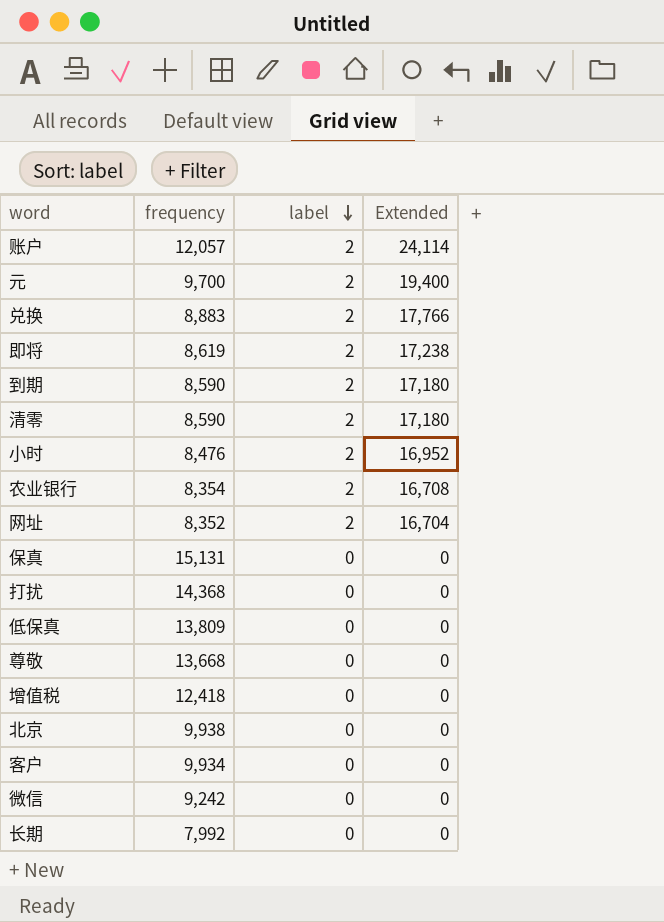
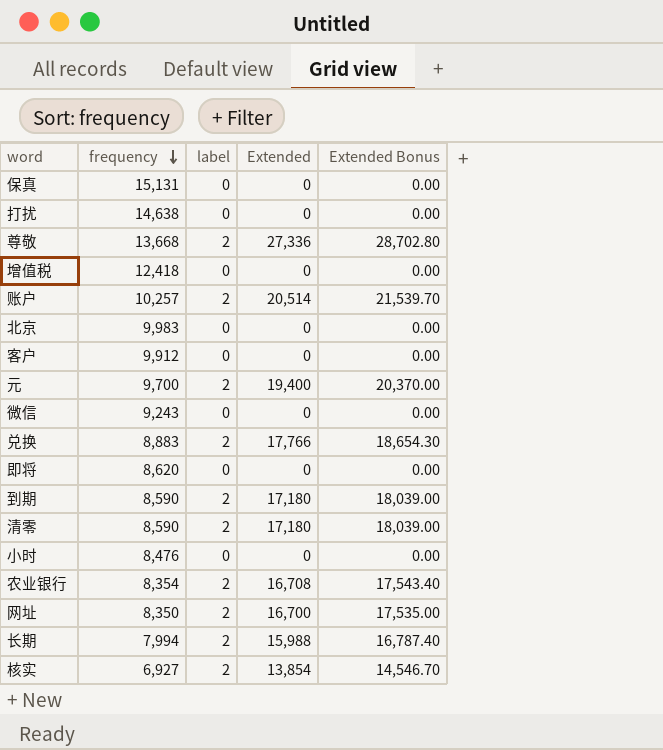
row order: label descending -> frequency descending
column Extended Bonus | formula: none -> [Extended] * 1.05
row 低保真: 13,809 | 0 | 0 -> none
打扰 | frequency: 14,368 -> 14,638
尊敬 | label: 0 -> 2
尊敬 | Extended: 0 -> 27,336
账户 | frequency: 12,057 -> 10,257
账户 | Extended: 24,114 -> 20,514
北京 | frequency: 9,938 -> 9,983
客户 | frequency: 9,934 -> 9,912
微信 | frequency: 9,242 -> 9,243
即将 | frequency: 8,619 -> 8,620
即将 | label: 2 -> 0
即将 | Extended: 17,238 -> 0
小时 | label: 2 -> 0
小时 | Extended: 16,952 -> 0
网址 | frequency: 8,352 -> 8,350
网址 | Extended: 16,704 -> 16,700
长期 | frequency: 7,992 -> 7,994
长期 | label: 0 -> 2
长期 | Extended: 0 -> 15,988
row 核实: none -> 6,927 | 2 | 13,854 | 14,546.70

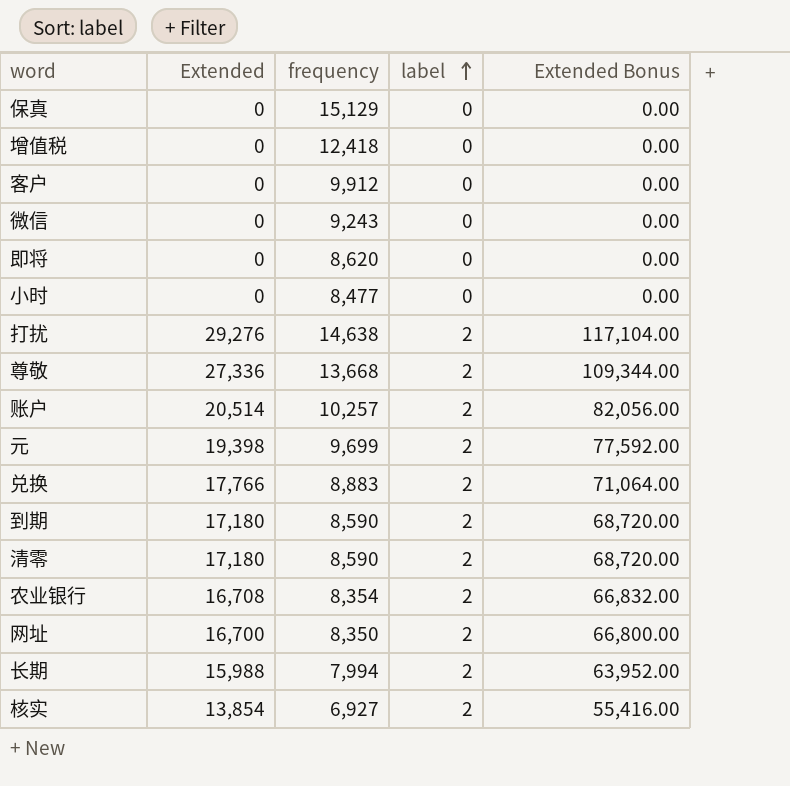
row order: frequency descending -> label ascending
column Extended | position: 4 -> 2
column Extended Bonus | formula: [Extended] * 1.05 -> [Extended] * 4
row 北京: 9,983 | 0 | 0 | 0.00 -> none
保真 | frequency: 15,131 -> 15,129
小时 | frequency: 8,476 -> 8,477
打扰 | Extended: 0 -> 29,276
打扰 | label: 0 -> 2
元 | Extended: 19,400 -> 19,398
元 | frequency: 9,700 -> 9,699

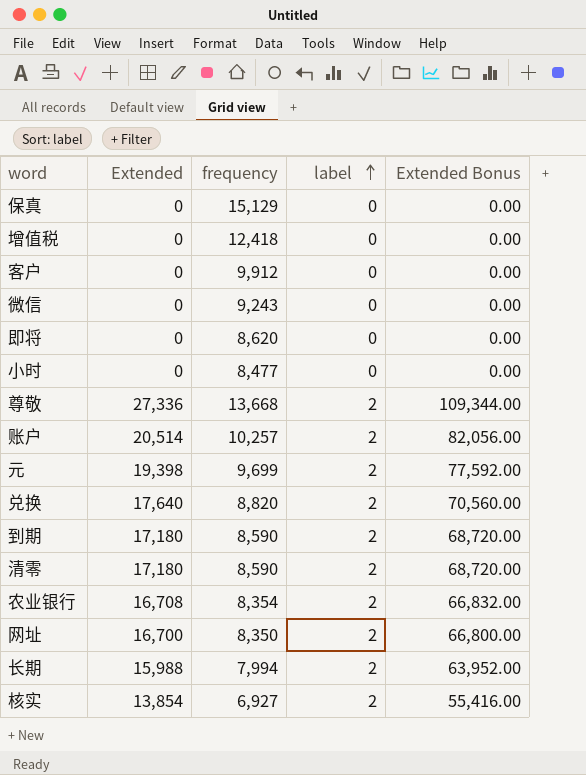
row 打扰: 29,276 | 14,638 | 2 | 117,104.00 -> none
兑换 | Extended: 17,766 -> 17,640
兑换 | frequency: 8,883 -> 8,820
兑换 | Extended Bonus: 71,064.00 -> 70,560.00

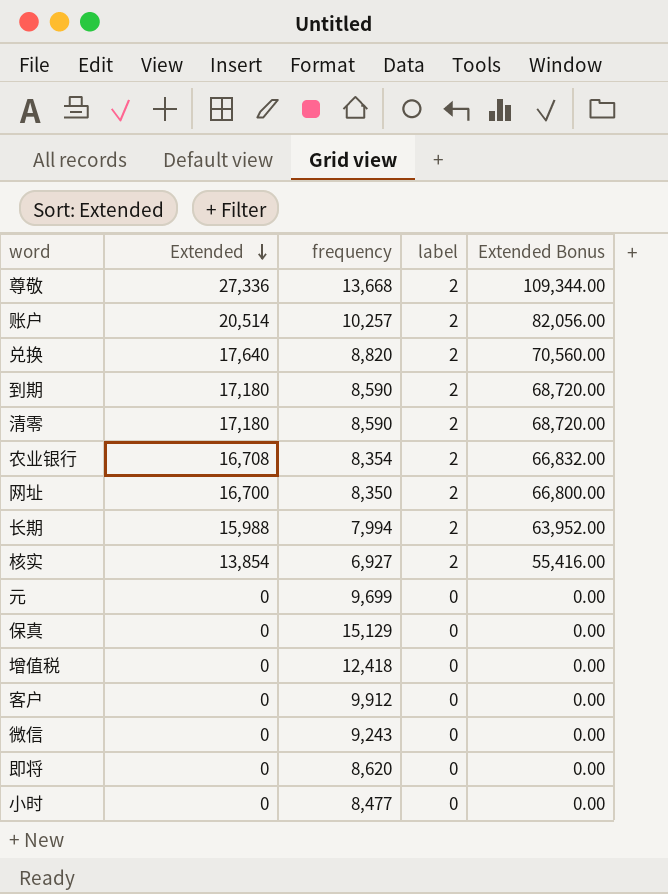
row order: label ascending -> Extended descending
元 | Extended: 19,398 -> 0
元 | label: 2 -> 0
元 | Extended Bonus: 77,592.00 -> 0.00

